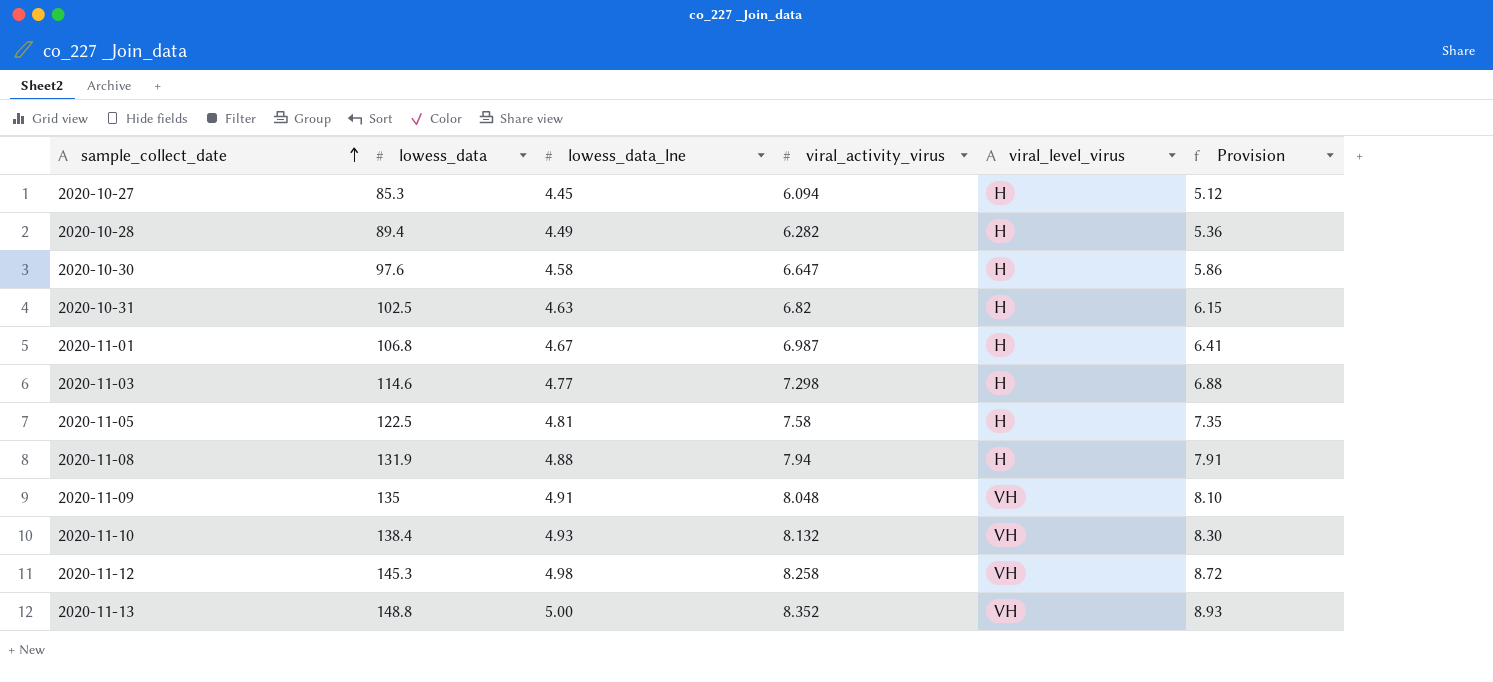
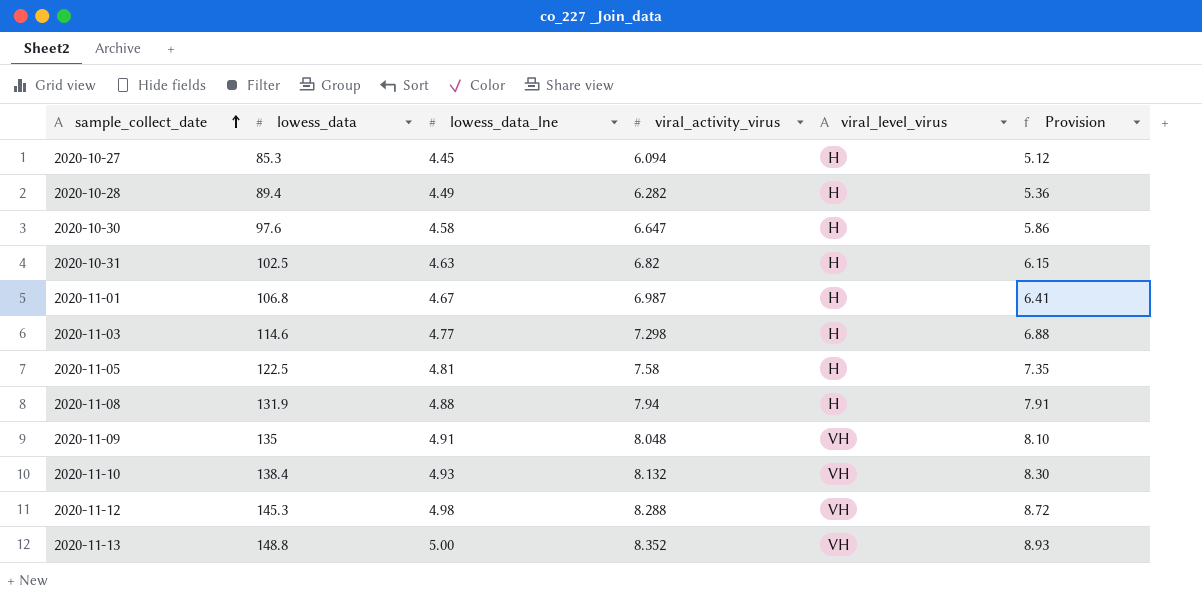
2020-11-12 | viral_activity_virus: 8.258 -> 8.288

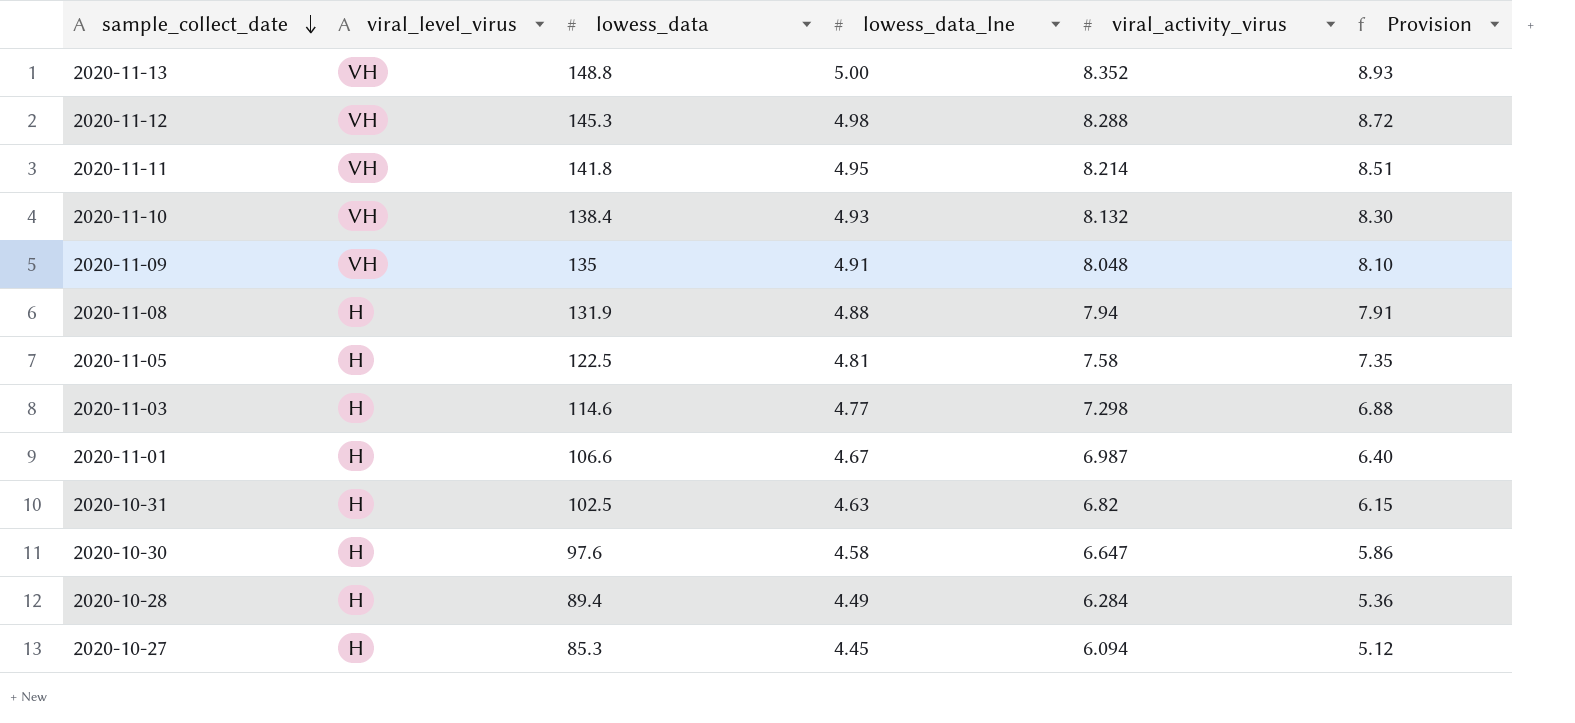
row order: sample_collect_date ascending -> sample_collect_date descending
column viral_level_virus | position: 5 -> 2
row 2020-11-11: none -> VH | 141.8 | 4.95 | 8.214 | 8.51
2020-11-01 | lowess_data: 106.8 -> 106.6
2020-11-01 | Provision: 6.41 -> 6.40
2020-10-28 | viral_activity_virus: 6.282 -> 6.284

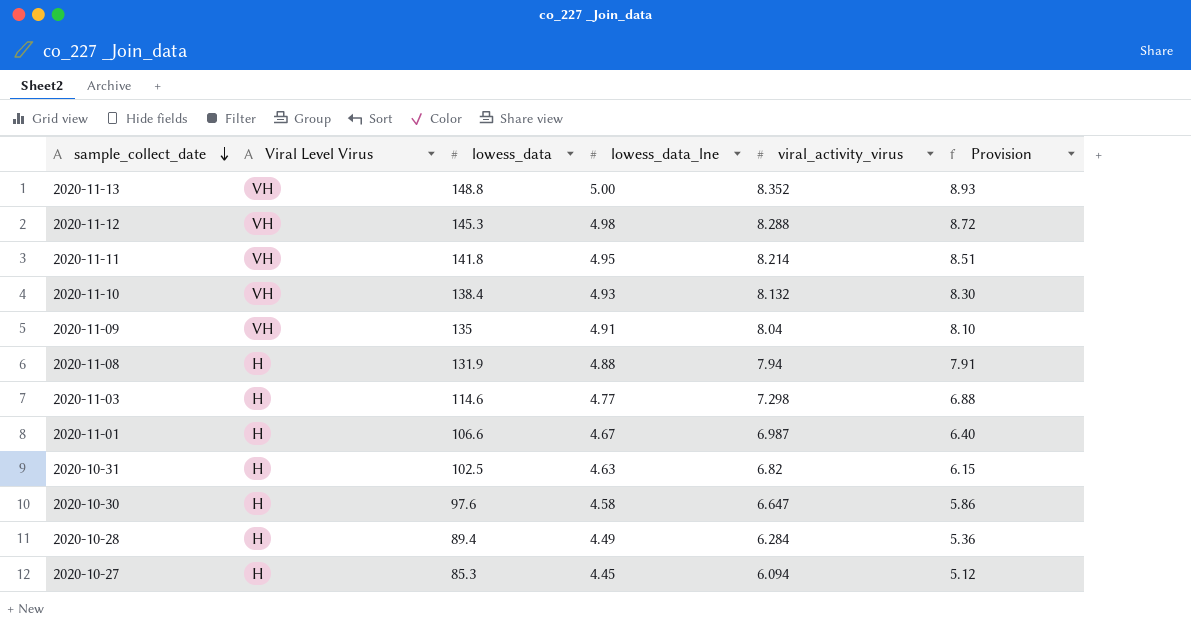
column name: viral_level_virus -> Viral Level Virus
row 2020-11-05: H | 122.5 | 4.81 | 7.58 | 7.35 -> none
2020-11-09 | viral_activity_virus: 8.048 -> 8.04

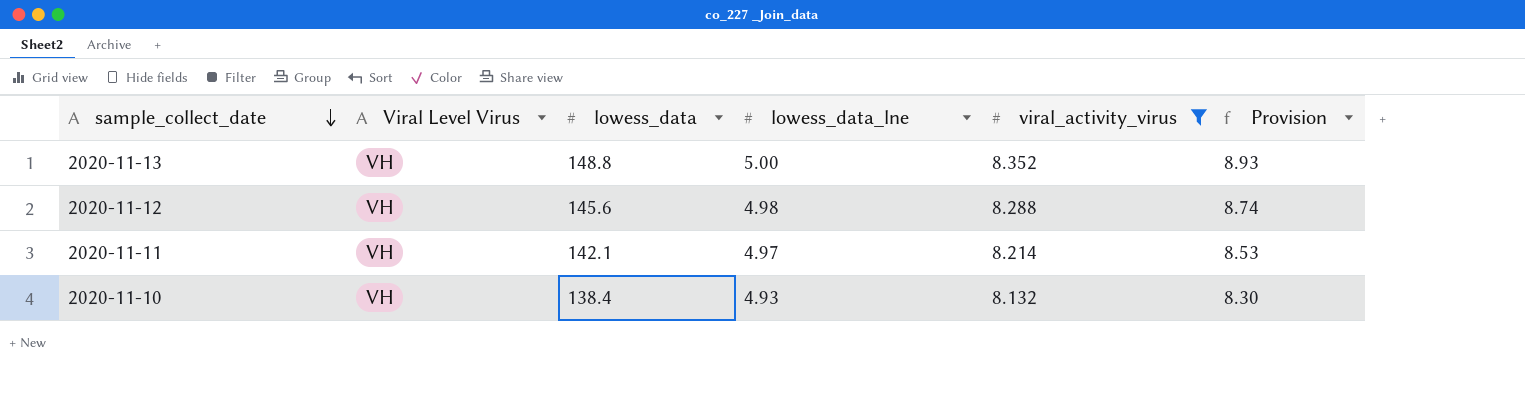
filter: none -> viral_activity_virus >= 8.132
2020-11-12 | lowess_data: 145.3 -> 145.6
2020-11-12 | Provision: 8.72 -> 8.74
2020-11-11 | lowess_data: 141.8 -> 142.1
2020-11-11 | lowess_data_lne: 4.95 -> 4.97
2020-11-11 | Provision: 8.51 -> 8.53

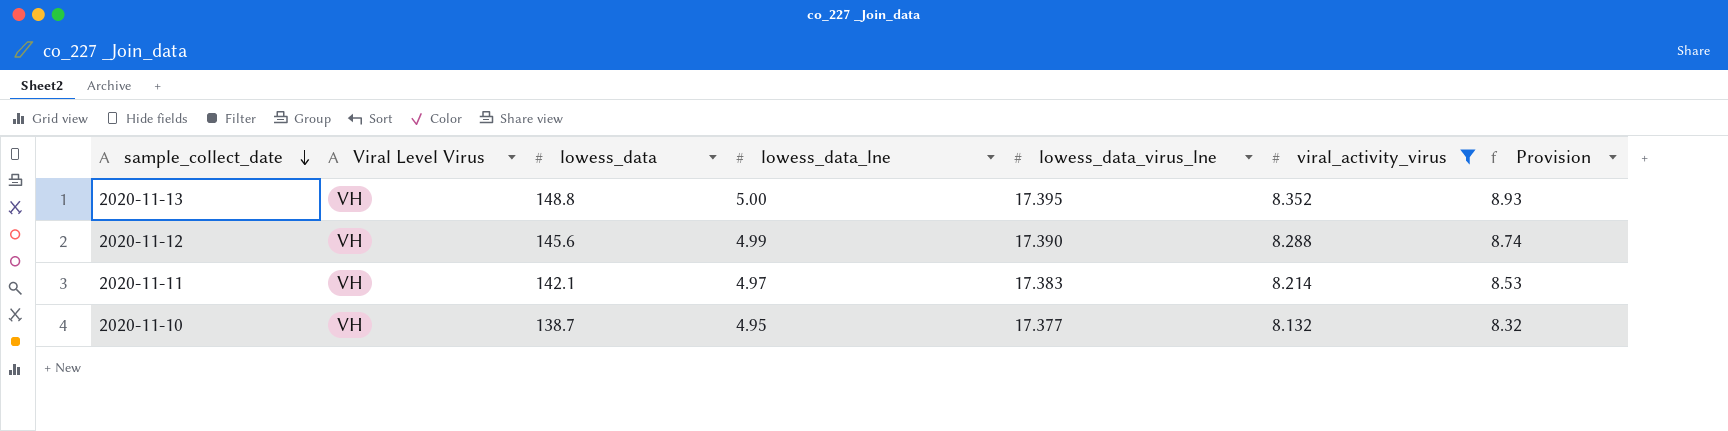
column lowess_data_virus_lne | position: none -> 5
2020-11-12 | lowess_data_lne: 4.98 -> 4.99
2020-11-10 | lowess_data: 138.4 -> 138.7
2020-11-10 | lowess_data_lne: 4.93 -> 4.95
2020-11-10 | Provision: 8.30 -> 8.32

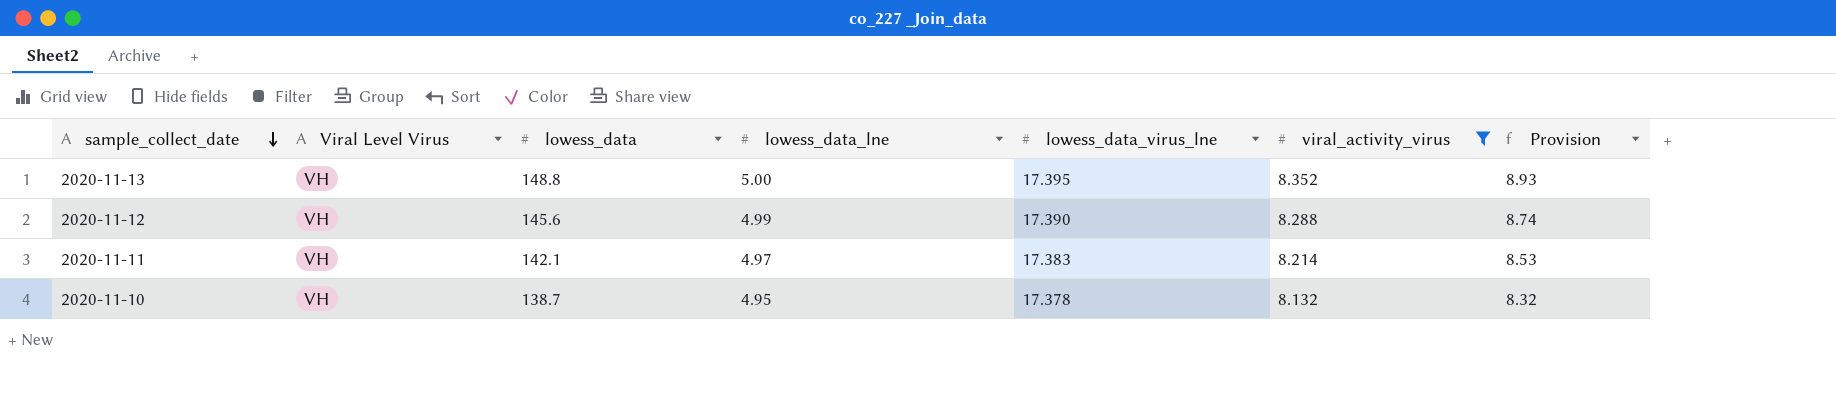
2020-11-10 | lowess_data_virus_lne: 17.377 -> 17.378

